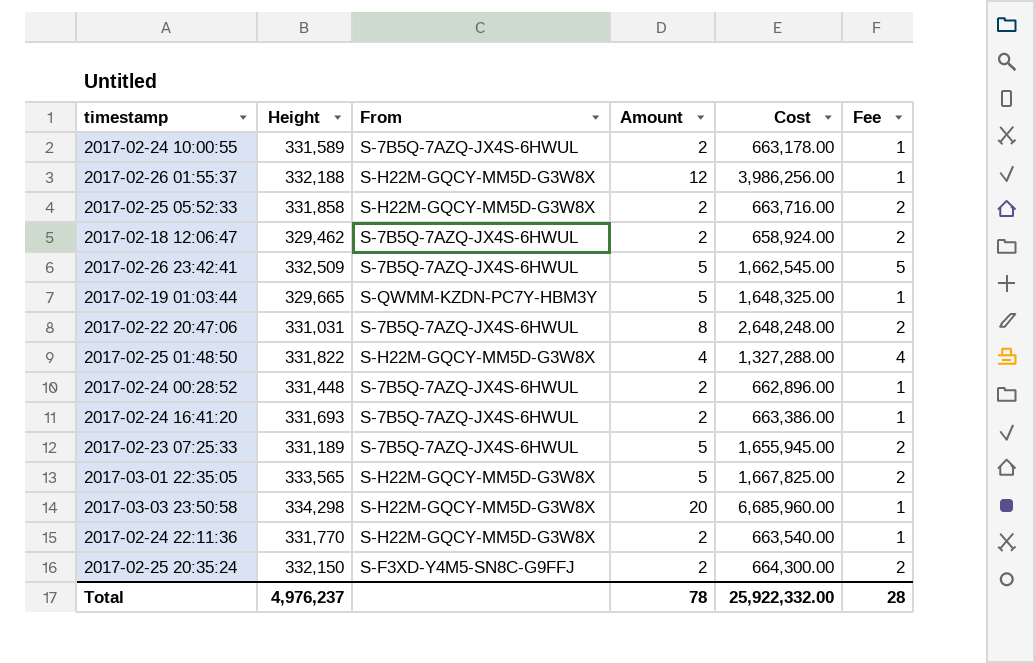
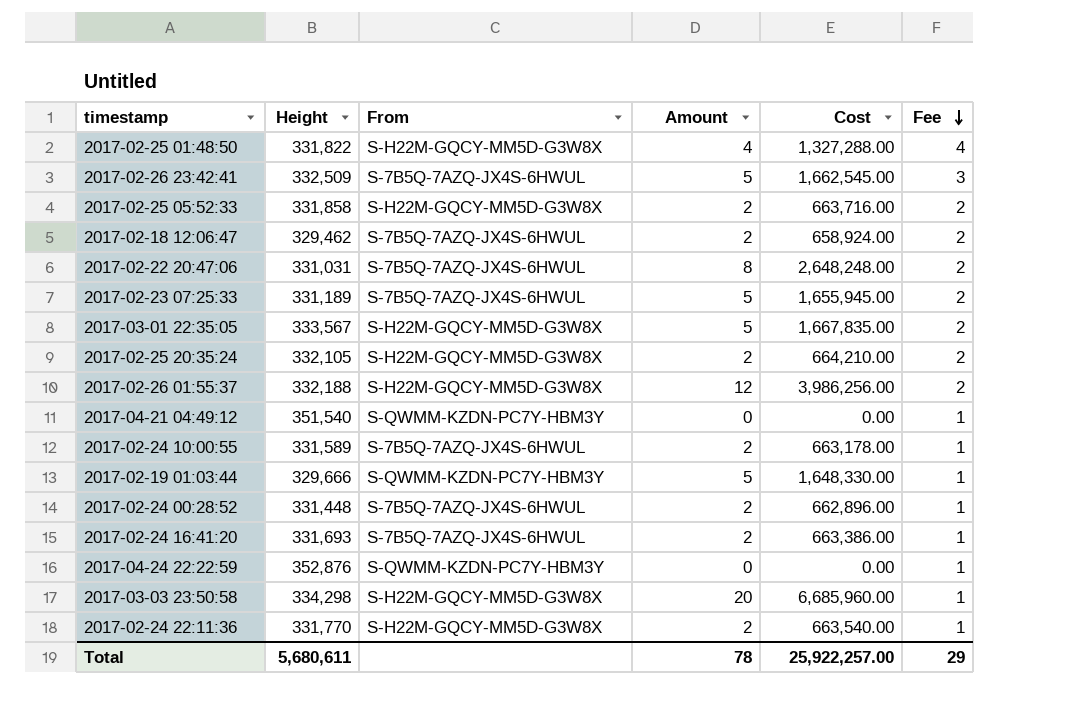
row order: none -> Fee descending
2017-02-26 23:42:41 | Fee: 5 -> 3
2017-03-01 22:35:05 | Height: 333,565 -> 333,567
2017-03-01 22:35:05 | Cost: 1,667,825.00 -> 1,667,835.00
2017-02-25 20:35:24 | Height: 332,150 -> 332,105
2017-02-25 20:35:24 | From: S-F3XD-Y4M5-SN8C-G9FFJ -> S-H22M-GQCY-MM5D-G3W8X
2017-02-25 20:35:24 | Cost: 664,300.00 -> 664,210.00
2017-02-26 01:55:37 | Fee: 1 -> 2
row 2017-04-21 04:49:12: none -> 351,540 | S-QWMM-KZDN-PC7Y-HBM3Y | 0 | 0.00 | 1
2017-02-19 01:03:44 | Height: 329,665 -> 329,666
2017-02-19 01:03:44 | Cost: 1,648,325.00 -> 1,648,330.00
row 2017-04-24 22:22:59: none -> 352,876 | S-QWMM-KZDN-PC7Y-HBM3Y | 0 | 0.00 | 1
Total | Height: 4,976,237 -> 5,680,611
Total | Cost: 25,922,332.00 -> 25,922,257.00
Total | Fee: 28 -> 29

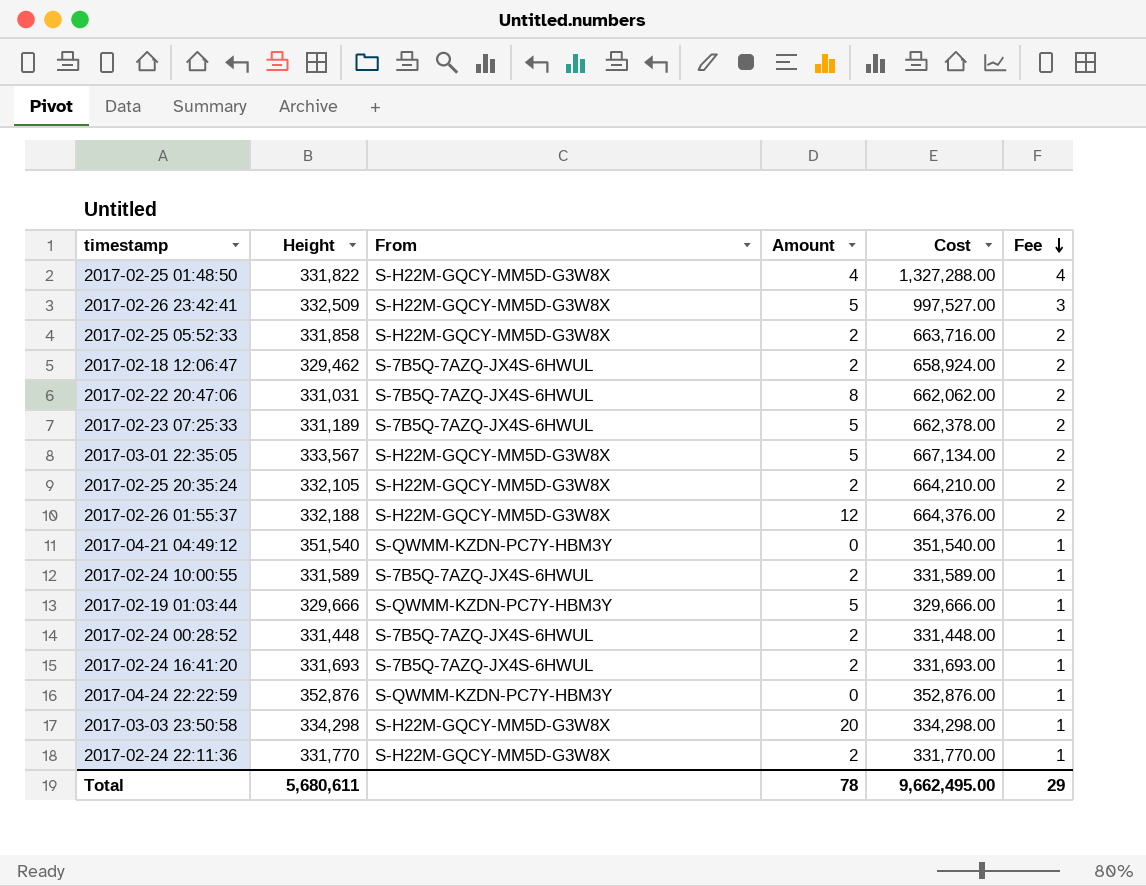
column Cost | formula: [Height] * [Amount] -> [Height] * [Fee]
2017-02-26 23:42:41 | From: S-7B5Q-7AZQ-JX4S-6HWUL -> S-H22M-GQCY-MM5D-G3W8X
Total | Cost: 25,922,257.00 -> 9,662,495.00

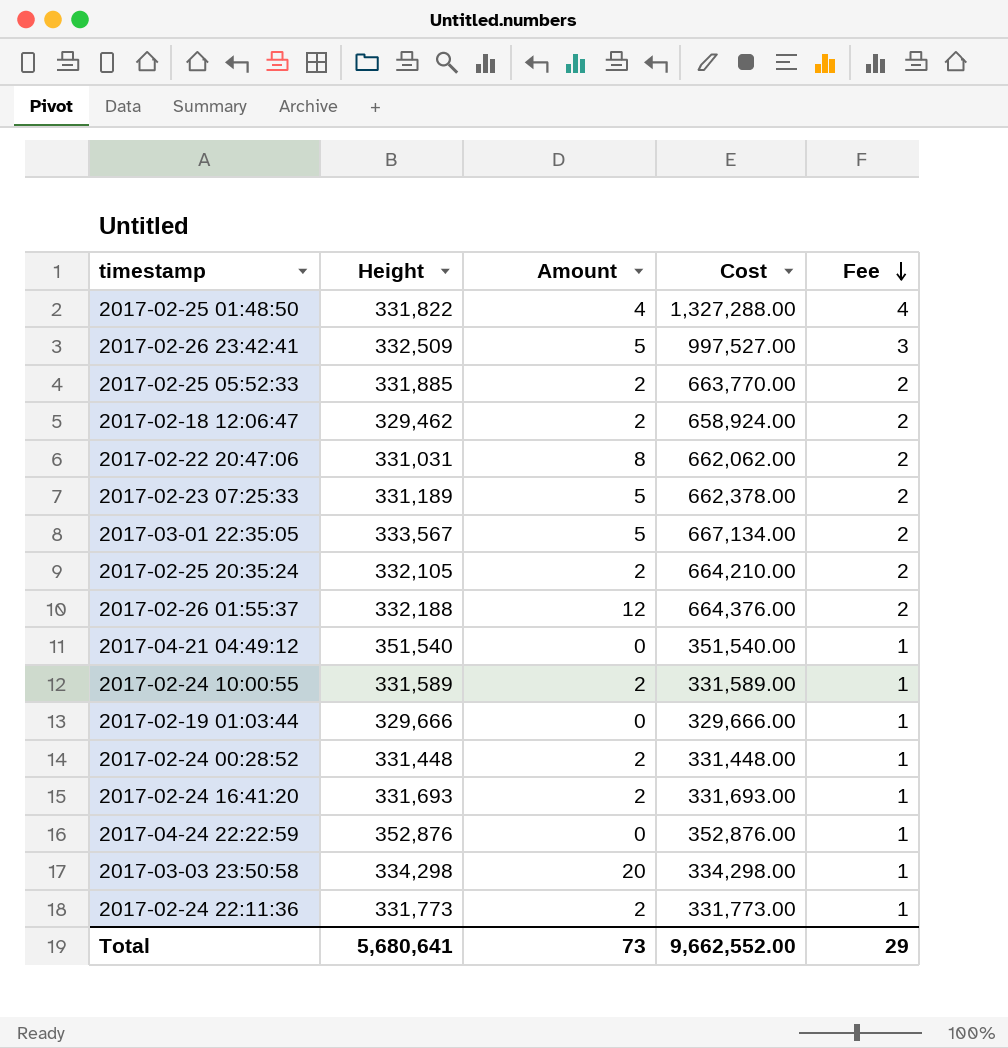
column From | position: 3 -> none
2017-02-25 05:52:33 | Height: 331,858 -> 331,885
2017-02-25 05:52:33 | Cost: 663,716.00 -> 663,770.00
2017-02-19 01:03:44 | Amount: 5 -> 0
2017-02-24 22:11:36 | Height: 331,770 -> 331,773
2017-02-24 22:11:36 | Cost: 331,770.00 -> 331,773.00
Total | Height: 5,680,611 -> 5,680,641
Total | Amount: 78 -> 73
Total | Cost: 9,662,495.00 -> 9,662,552.00

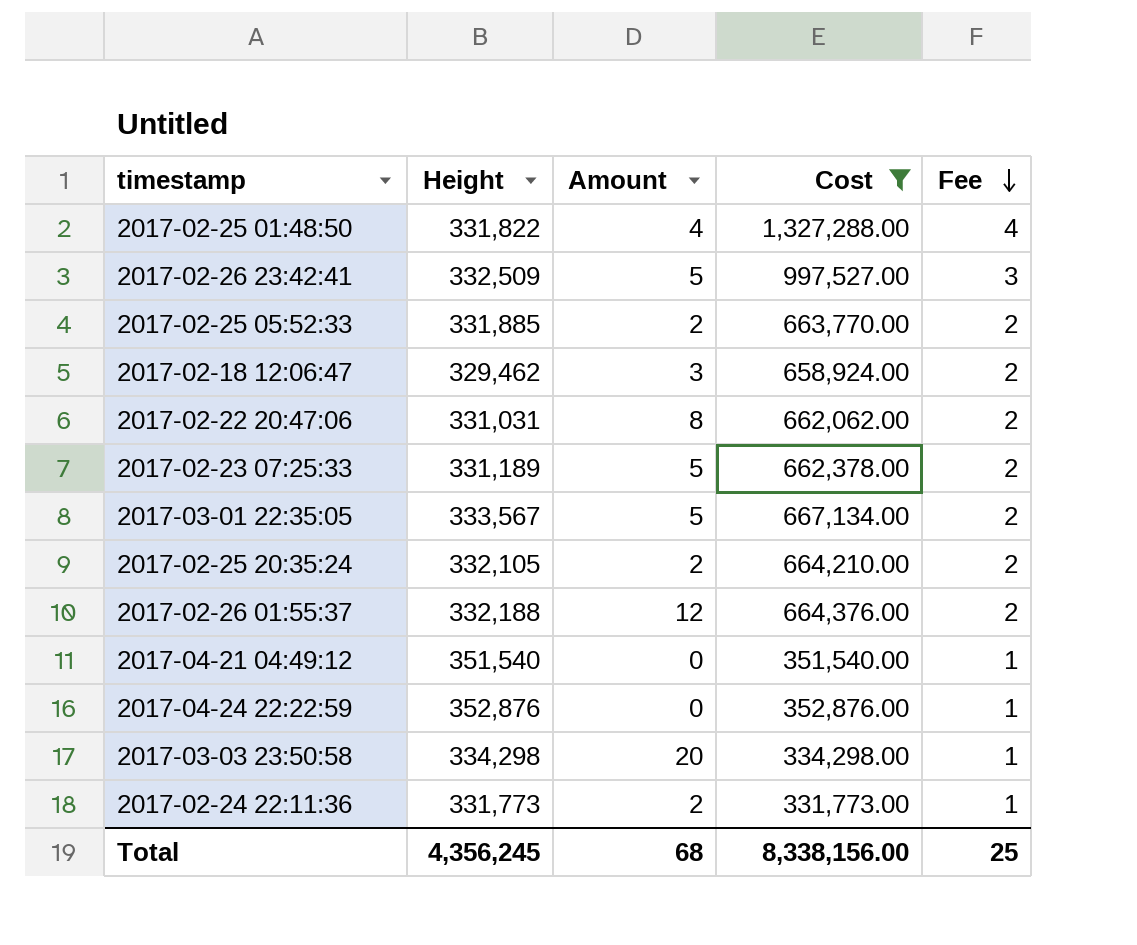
filter: none -> Cost >= 331,773.00
2017-02-18 12:06:47 | Amount: 2 -> 3
Total | Height: 5,680,641 -> 4,356,245
Total | Amount: 73 -> 68
Total | Cost: 9,662,552.00 -> 8,338,156.00
Total | Fee: 29 -> 25

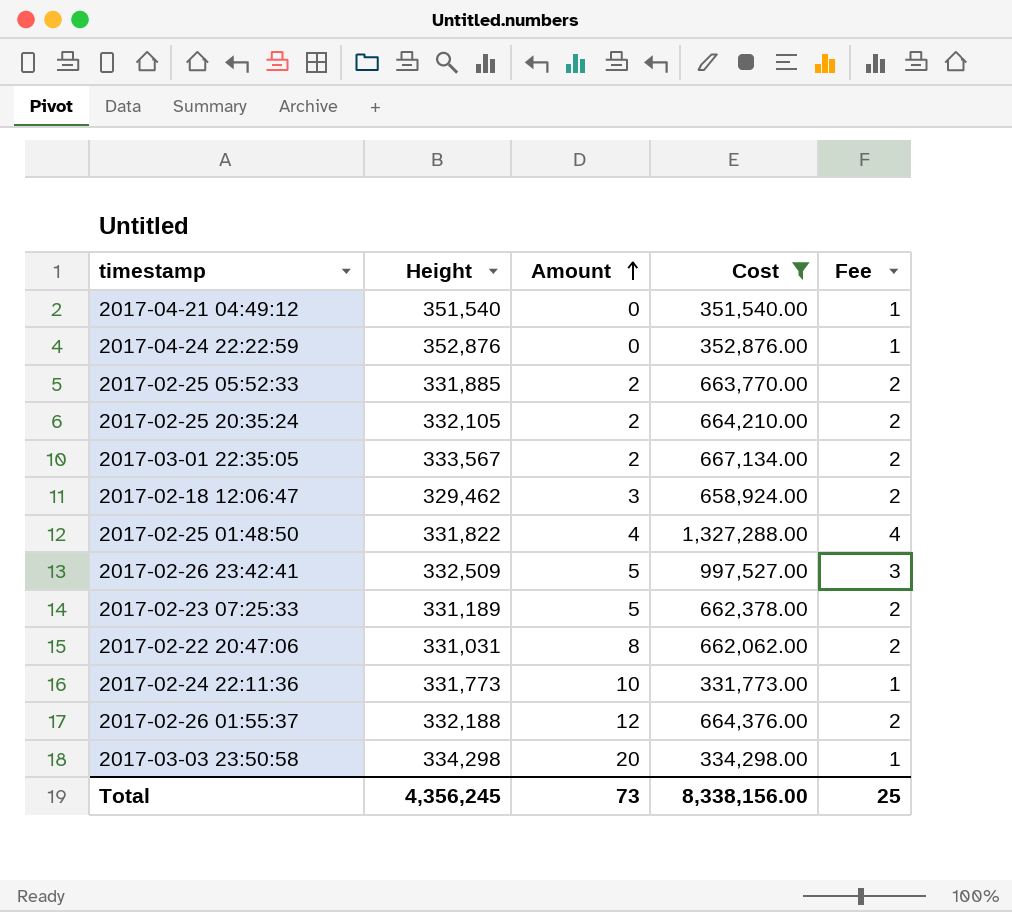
row order: Fee descending -> Amount ascending
2017-03-01 22:35:05 | Amount: 5 -> 2
2017-02-24 22:11:36 | Amount: 2 -> 10
Total | Amount: 68 -> 73

